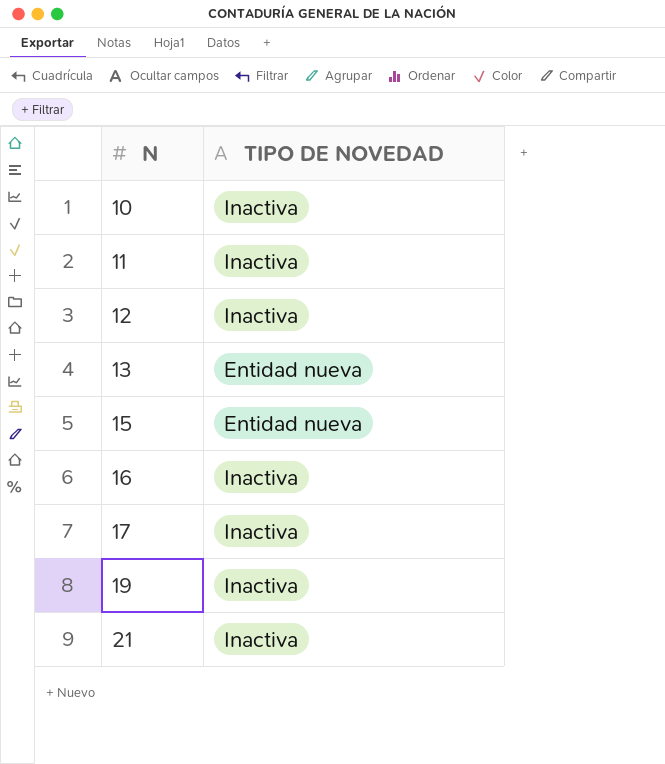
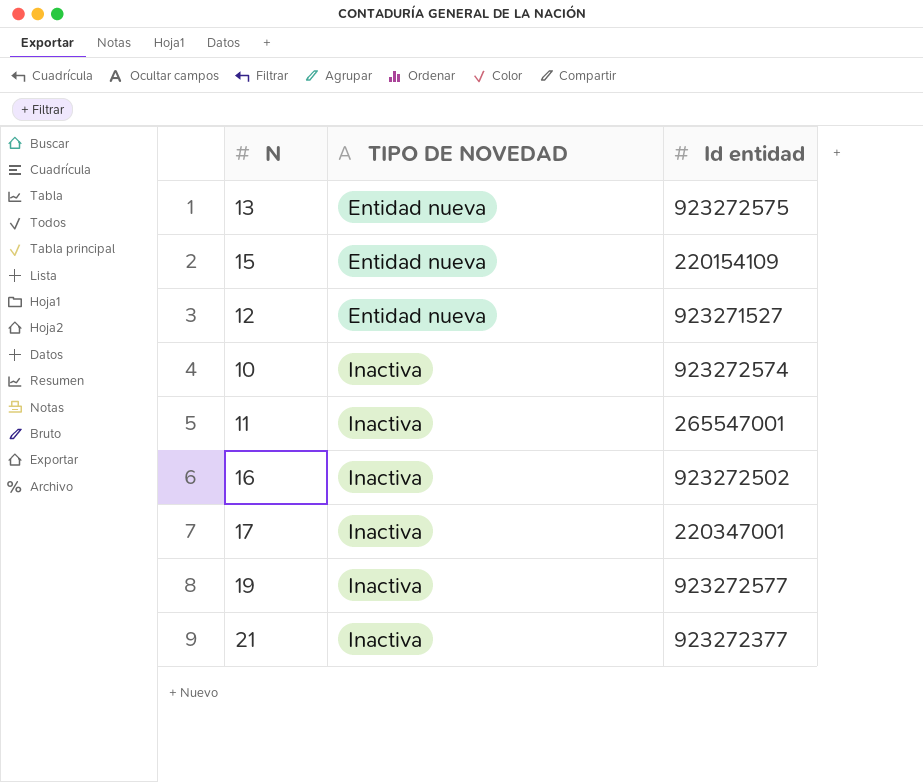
row order: N ascending -> TIPO DE NOVEDAD ascending
column Id entidad | position: none -> 3
12 | TIPO DE NOVEDAD: Inactiva -> Entidad nueva

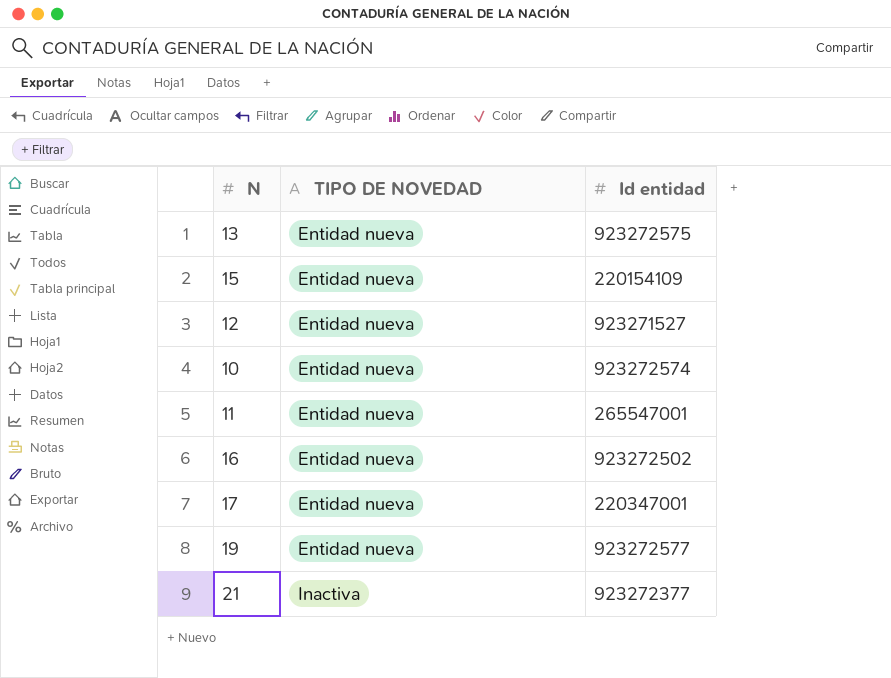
10 | TIPO DE NOVEDAD: Inactiva -> Entidad nueva
11 | TIPO DE NOVEDAD: Inactiva -> Entidad nueva
16 | TIPO DE NOVEDAD: Inactiva -> Entidad nueva
17 | TIPO DE NOVEDAD: Inactiva -> Entidad nueva
19 | TIPO DE NOVEDAD: Inactiva -> Entidad nueva

